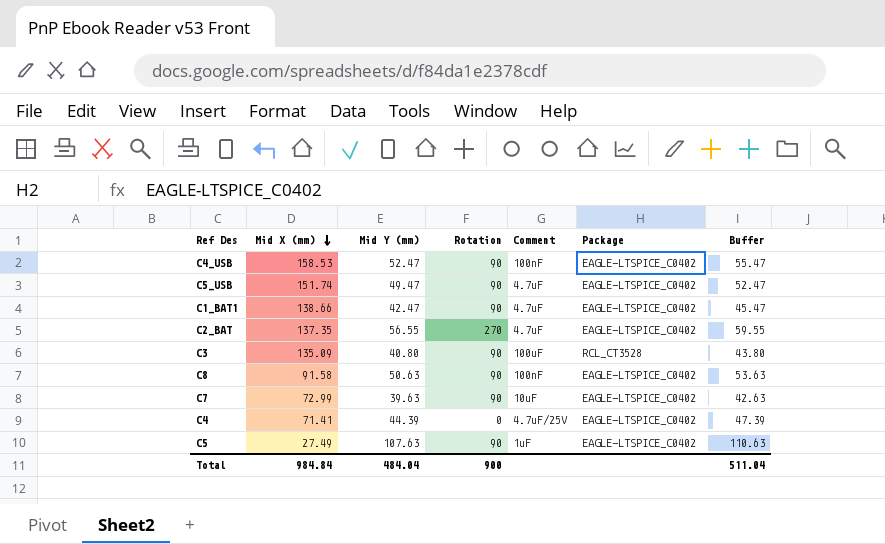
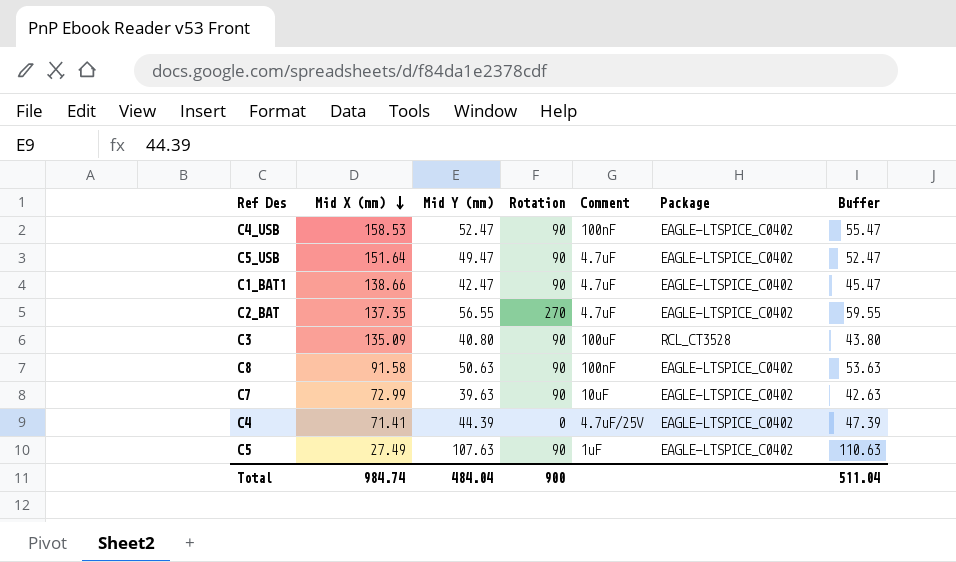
C5_USB | Mid X (mm): 151.74 -> 151.64
Total | Mid X (mm): 984.84 -> 984.74

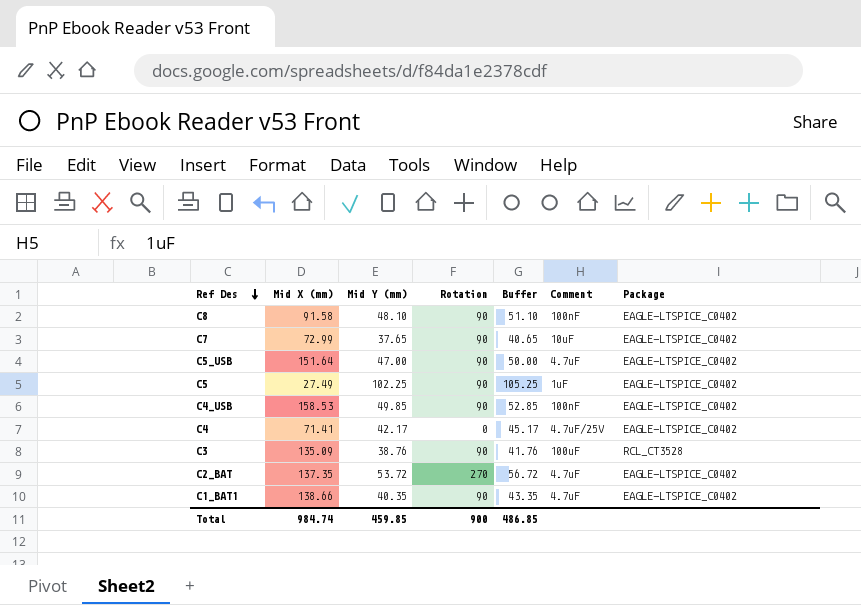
row order: Mid X (mm) descending -> Ref Des descending
column Buffer | position: 7 -> 5
C8 | Mid Y (mm): 50.63 -> 48.10
C8 | Buffer: 53.63 -> 51.10
C7 | Mid Y (mm): 39.63 -> 37.65
C7 | Buffer: 42.63 -> 40.65
C5_USB | Mid Y (mm): 49.47 -> 47.00
C5_USB | Buffer: 52.47 -> 50.00
C5 | Mid Y (mm): 107.63 -> 102.25
C5 | Buffer: 110.63 -> 105.25
C4_USB | Mid Y (mm): 52.47 -> 49.85
C4_USB | Buffer: 55.47 -> 52.85
C4 | Mid Y (mm): 44.39 -> 42.17
C4 | Buffer: 47.39 -> 45.17
C3 | Mid Y (mm): 40.80 -> 38.76
C3 | Buffer: 43.80 -> 41.76
C2_BAT | Mid Y (mm): 56.55 -> 53.72
C2_BAT | Buffer: 59.55 -> 56.72
C1_BAT1 | Mid Y (mm): 42.47 -> 40.35
C1_BAT1 | Buffer: 45.47 -> 43.35
Total | Mid Y (mm): 484.04 -> 459.85
Total | Buffer: 511.04 -> 486.85

